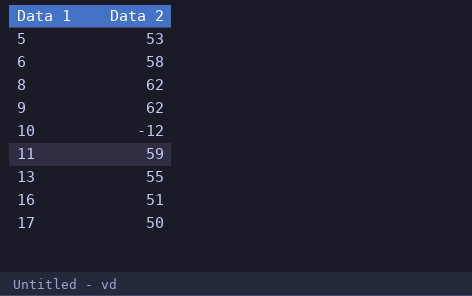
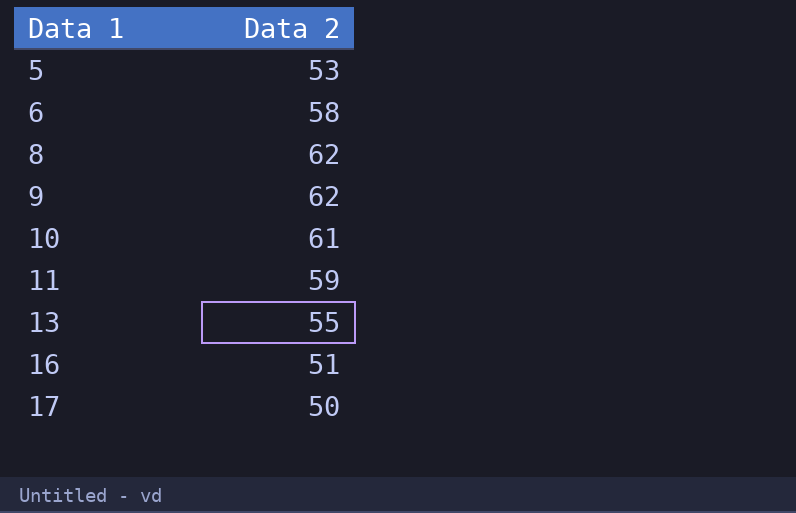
10 | Data 2: -12 -> 61

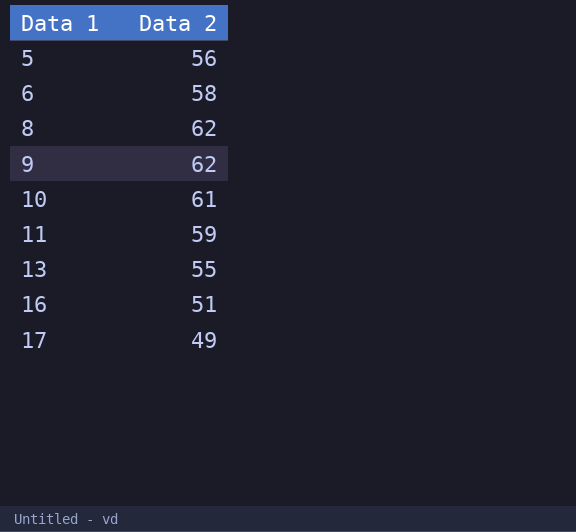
5 | Data 2: 53 -> 56
17 | Data 2: 50 -> 49

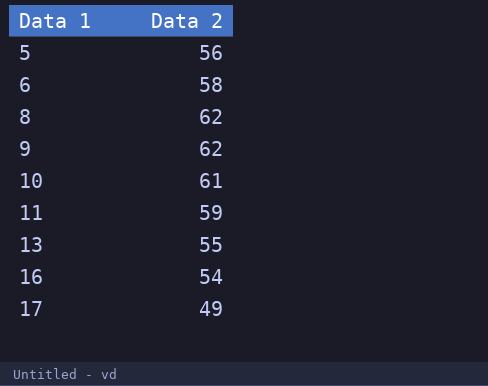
16 | Data 2: 51 -> 54

